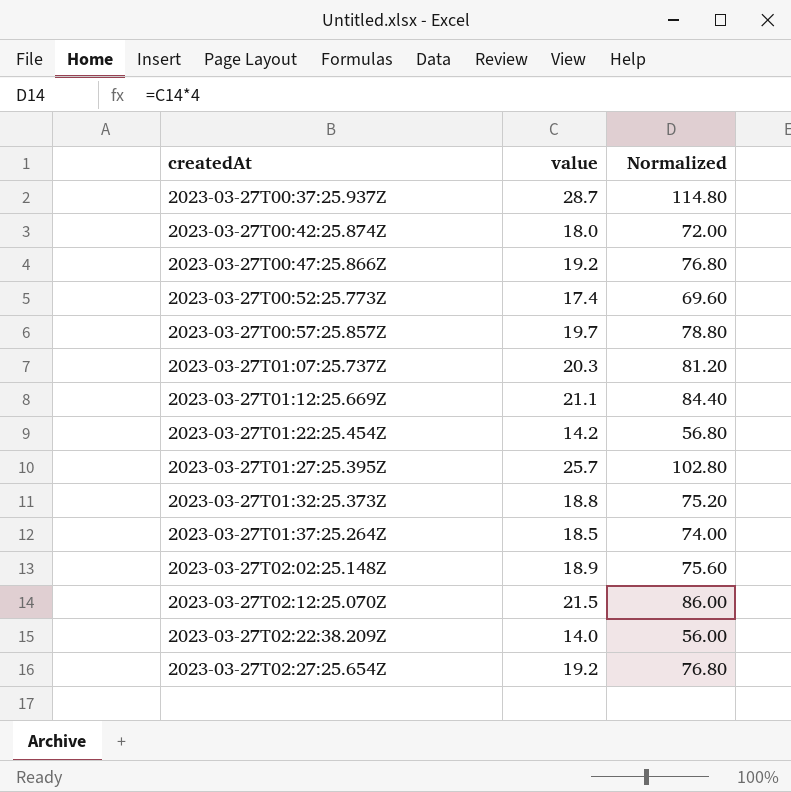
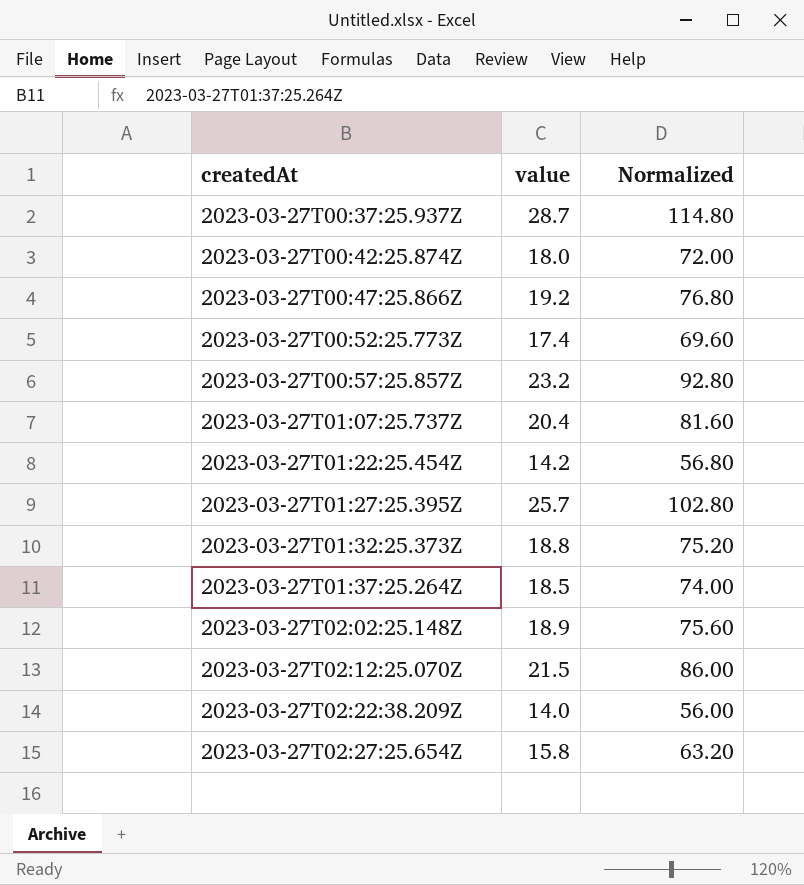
row 2023-03-27T01:12:25.669Z: 21.1 | 84.40 -> none
2023-03-27T00:57:25.857Z | value: 19.7 -> 23.2
2023-03-27T00:57:25.857Z | Normalized: 78.80 -> 92.80
2023-03-27T01:07:25.737Z | value: 20.3 -> 20.4
2023-03-27T01:07:25.737Z | Normalized: 81.20 -> 81.60
2023-03-27T02:27:25.654Z | value: 19.2 -> 15.8
2023-03-27T02:27:25.654Z | Normalized: 76.80 -> 63.20

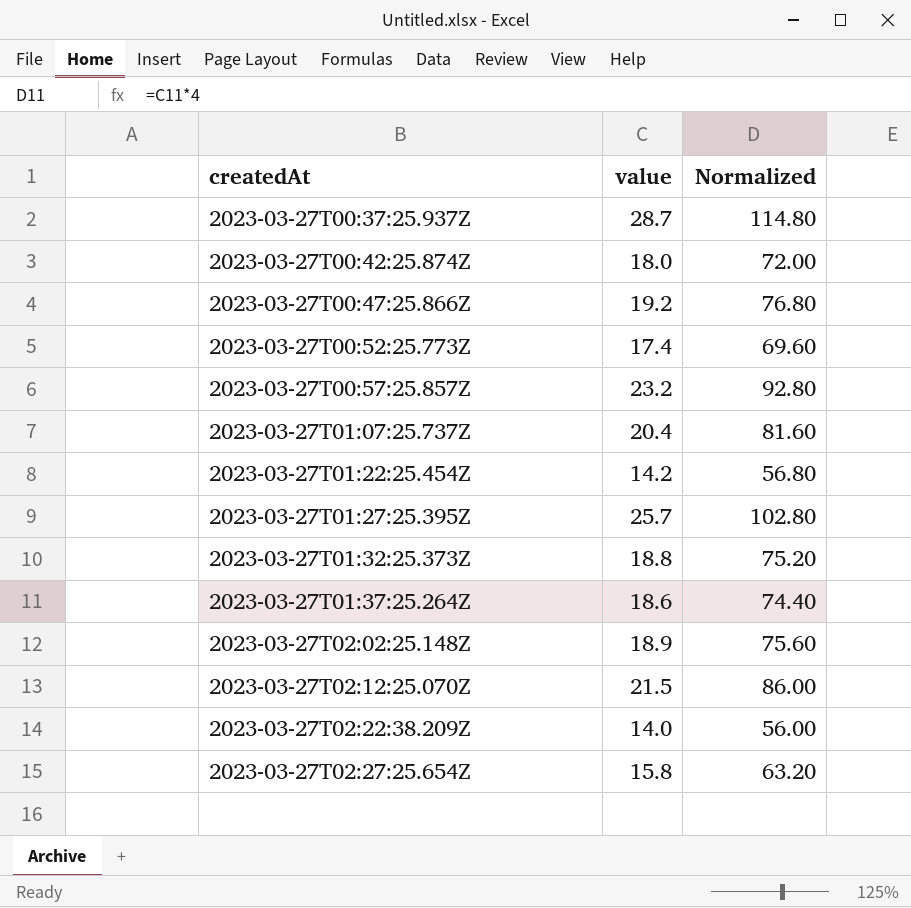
2023-03-27T01:37:25.264Z | value: 18.5 -> 18.6
2023-03-27T01:37:25.264Z | Normalized: 74.00 -> 74.40

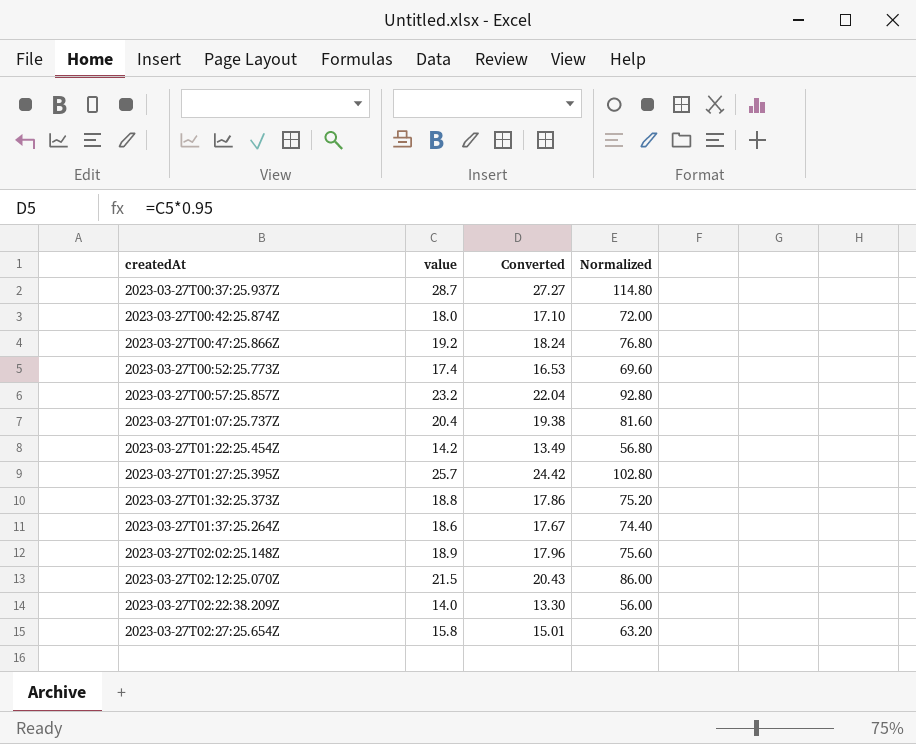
column Converted | formula: none -> [value] * 0.95

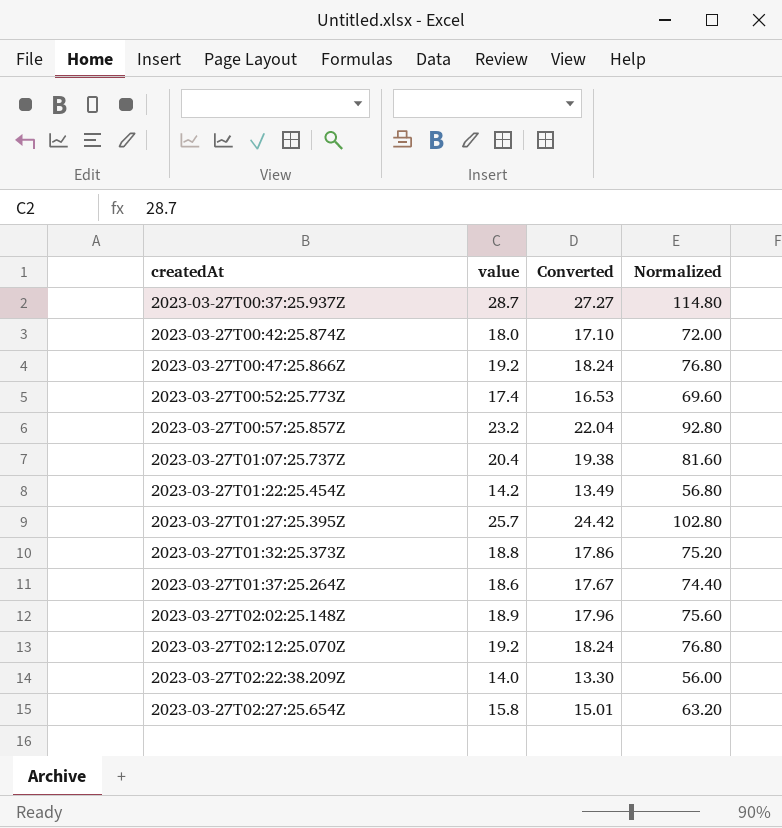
2023-03-27T02:12:25.070Z | value: 21.5 -> 19.2
2023-03-27T02:12:25.070Z | Converted: 20.43 -> 18.24
2023-03-27T02:12:25.070Z | Normalized: 86.00 -> 76.80

